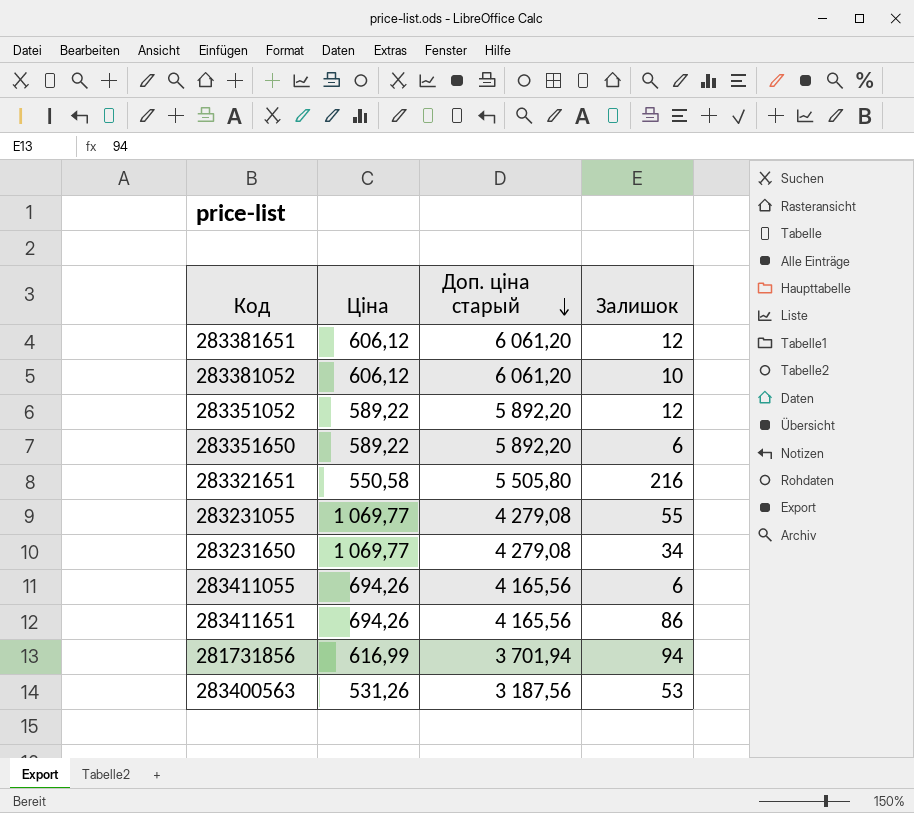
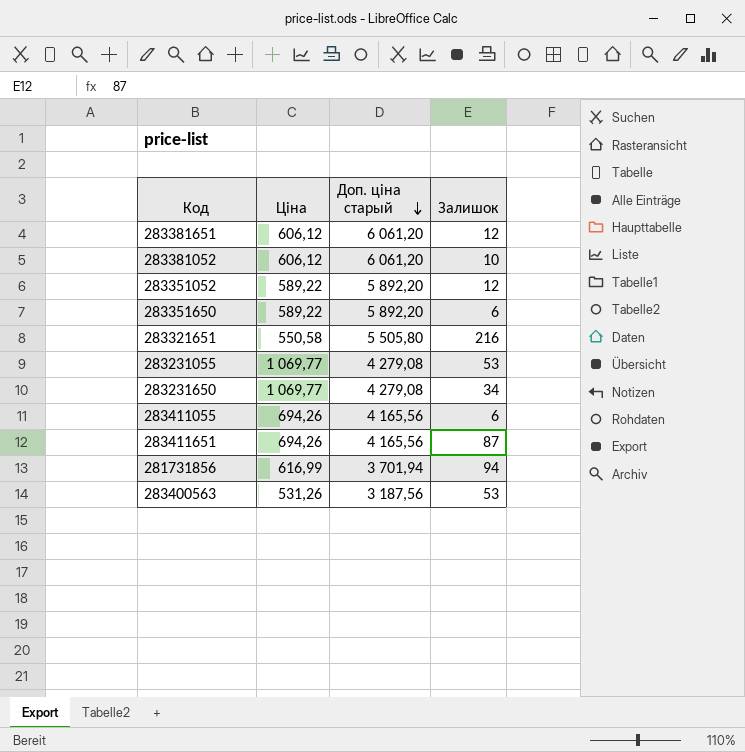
283231055 | Залишок: 55 -> 53
283411651 | Залишок: 86 -> 87

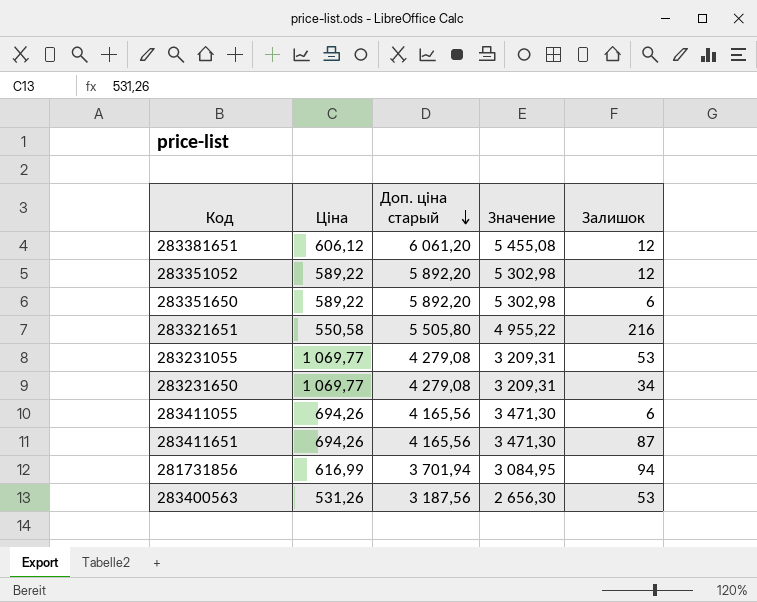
column Значение | formula: none -> [Доп. ціна старый] - [Ціна]
row 283381052: 606,12 | 6 061,20 | 10 -> none

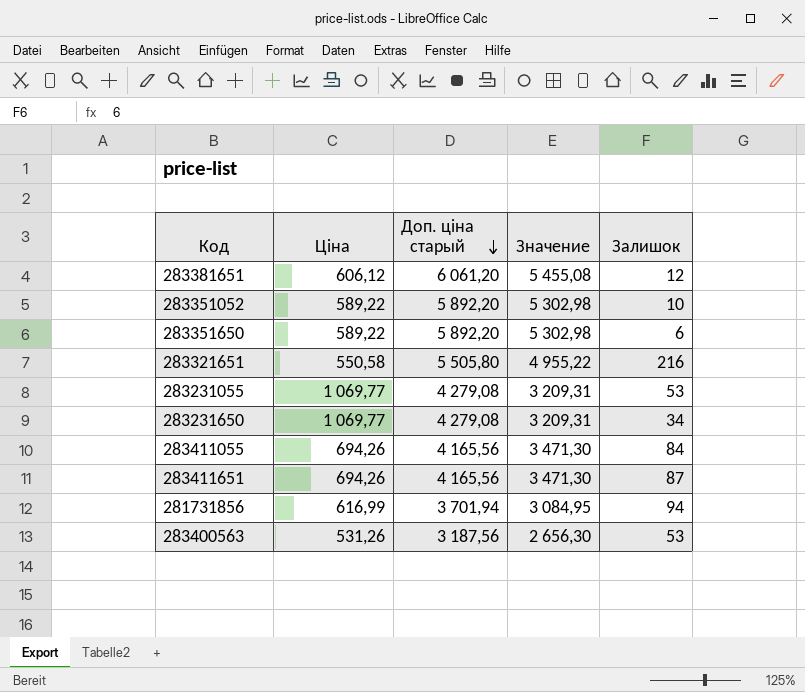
283351052 | Залишок: 12 -> 10
283411055 | Залишок: 6 -> 84

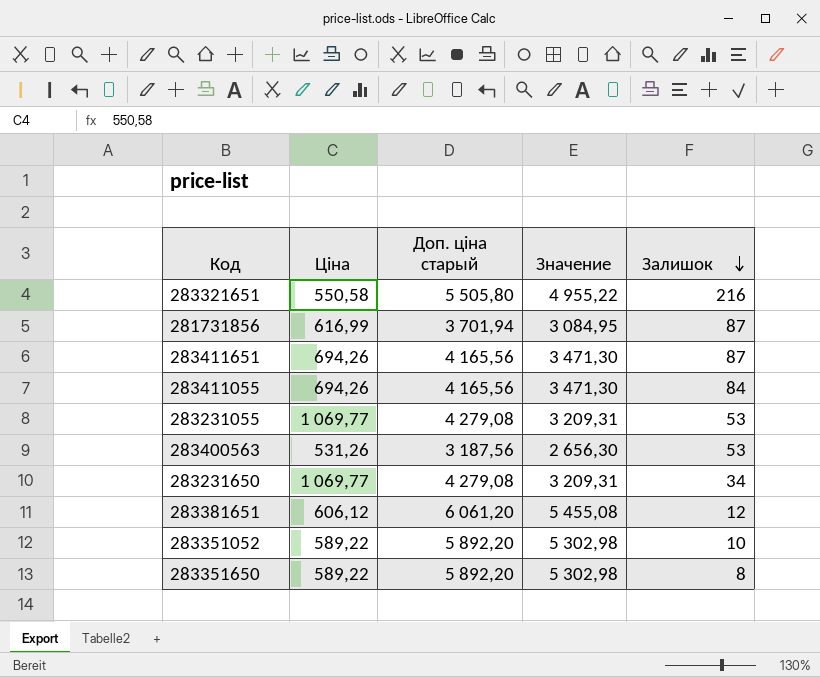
row order: Доп. ціна старый descending -> Залишок descending
281731856 | Залишок: 94 -> 87
283351650 | Залишок: 6 -> 8

